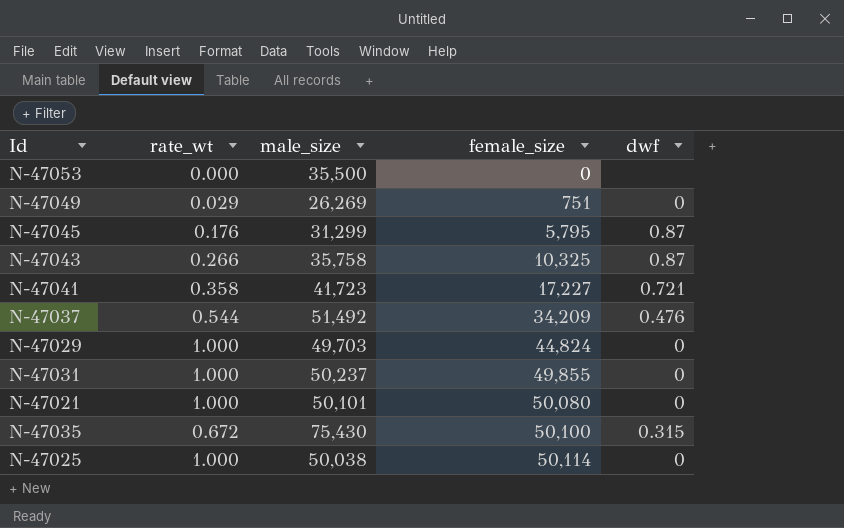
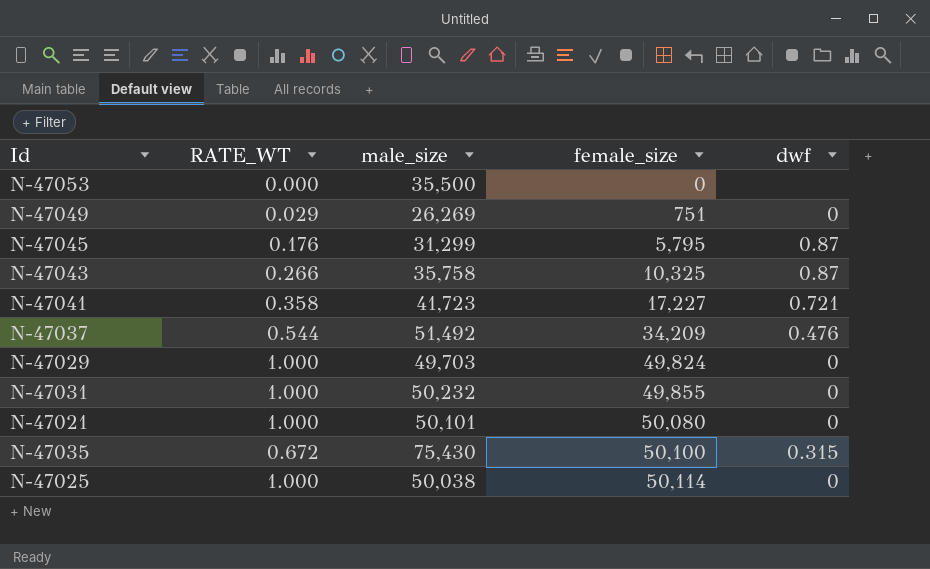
column name: rate_wt -> RATE_WT
N-47029 | female_size: 44,824 -> 49,824
N-47031 | male_size: 50,237 -> 50,232

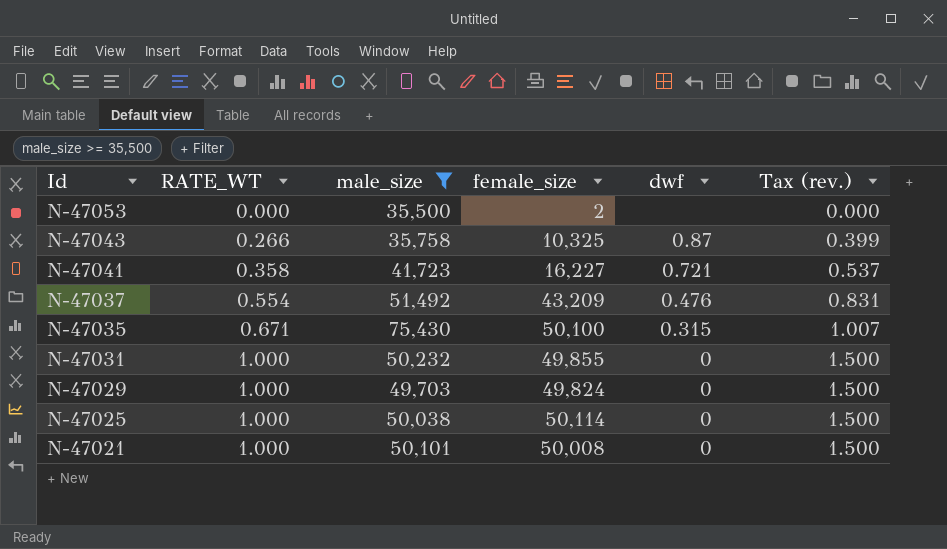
filter: none -> male_size >= 35,500
row order: female_size ascending -> Id descending
column Tax (rev.) | formula: none -> [RATE_WT] * 1.5
N-47053 | female_size: 0 -> 2
N-47041 | female_size: 17,227 -> 16,227
N-47037 | RATE_WT: 0.544 -> 0.554
N-47037 | female_size: 34,209 -> 43,209
N-47035 | RATE_WT: 0.672 -> 0.671
N-47021 | female_size: 50,080 -> 50,008

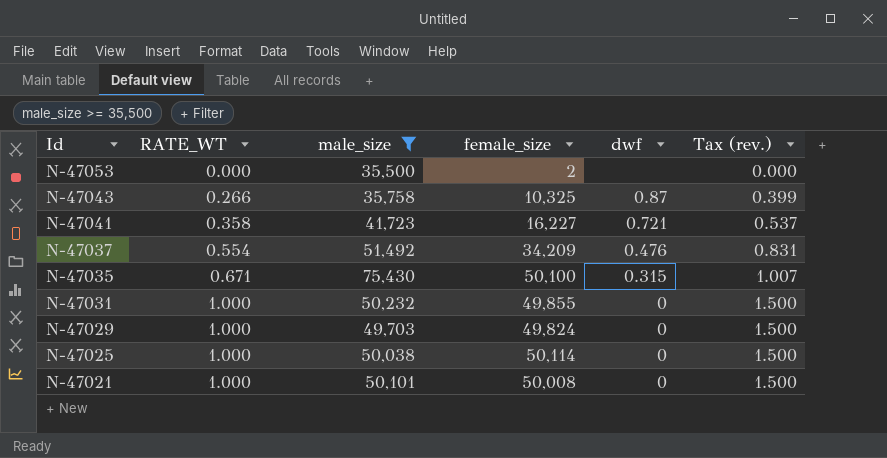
N-47037 | female_size: 43,209 -> 34,209

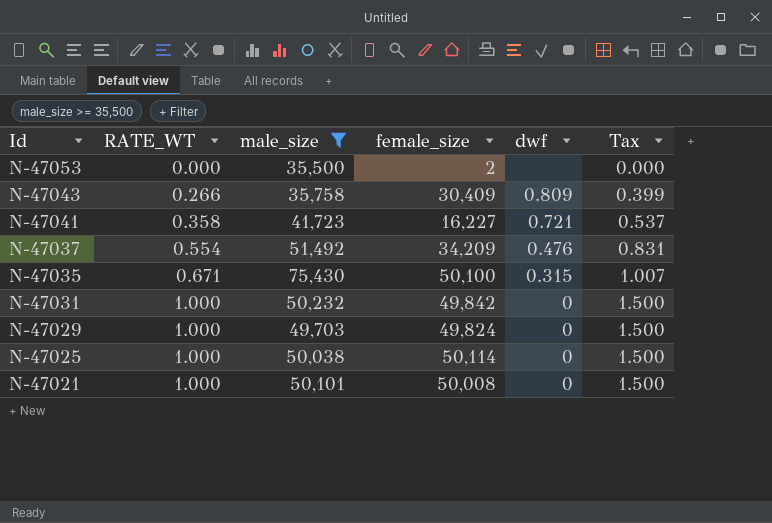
column name: Tax (rev.) -> Tax
N-47043 | female_size: 10,325 -> 30,409
N-47043 | dwf: 0.87 -> 0.809
N-47031 | female_size: 49,855 -> 49,842

